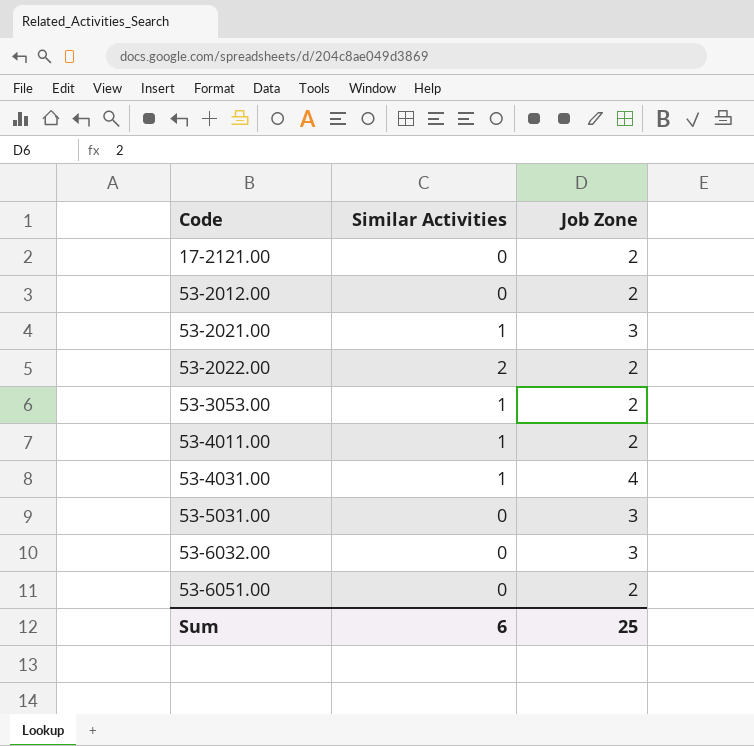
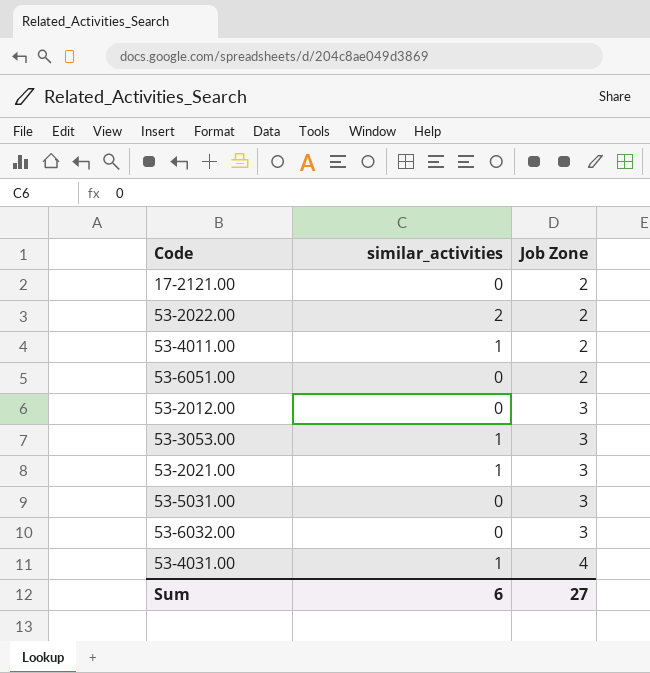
row order: Code ascending -> Job Zone ascending
column name: Similar Activities -> similar_activities
53-2012.00 | Job Zone: 2 -> 3
53-3053.00 | Job Zone: 2 -> 3
Sum | Job Zone: 25 -> 27

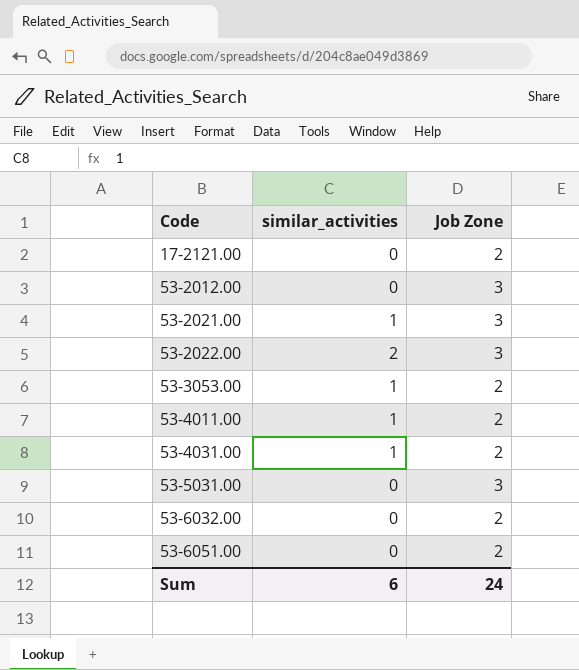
row order: Job Zone ascending -> Code ascending
53-2022.00 | Job Zone: 2 -> 3
53-3053.00 | Job Zone: 3 -> 2
53-4031.00 | Job Zone: 4 -> 2
53-6032.00 | Job Zone: 3 -> 2
Sum | Job Zone: 27 -> 24

